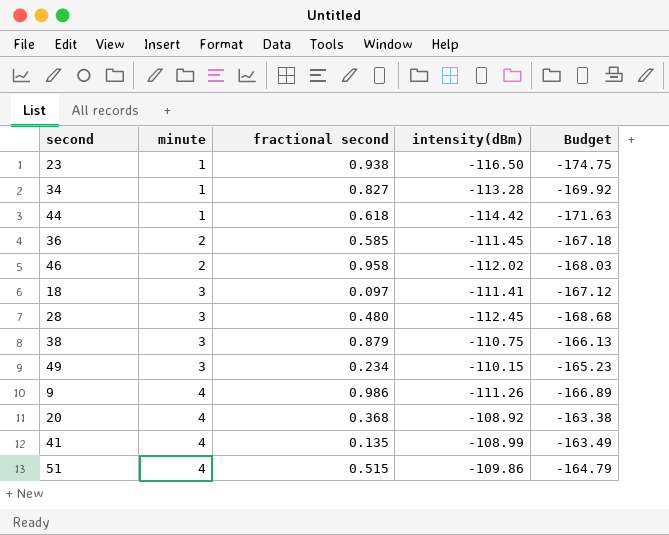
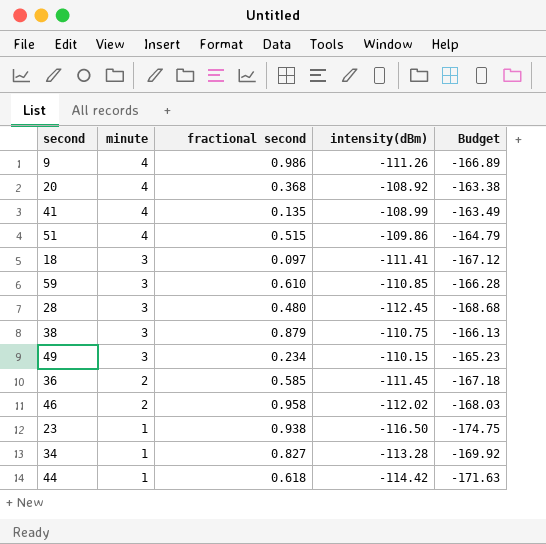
row order: minute ascending -> minute descending
row 59: none -> 3 | 0.610 | -110.85 | -166.28

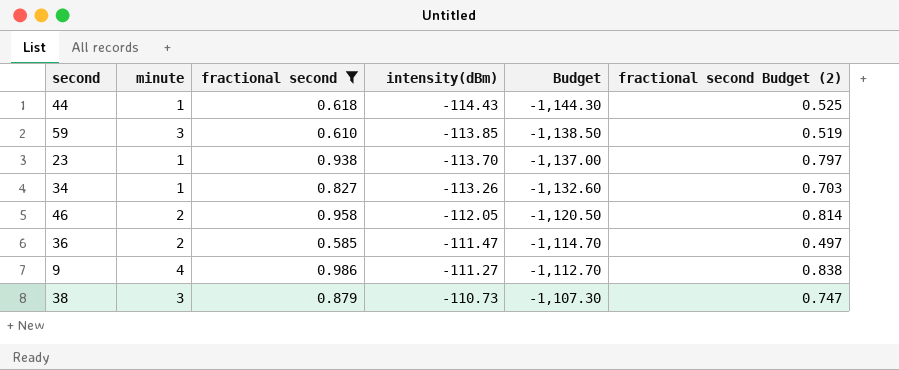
filter: none -> fractional second >= 0.585
row order: minute descending -> intensity(dBm) ascending
column Budget | formula: [intensity(dBm)] * 1.5 -> [intensity(dBm)] * 10
column fractional second Budget (2) | formula: none -> [fractional second] * 0.85
44 | intensity(dBm): -114.42 -> -114.43
59 | intensity(dBm): -110.85 -> -113.85
23 | intensity(dBm): -116.50 -> -113.70
34 | intensity(dBm): -113.28 -> -113.26
46 | intensity(dBm): -112.02 -> -112.05
36 | intensity(dBm): -111.45 -> -111.47
9 | intensity(dBm): -111.26 -> -111.27
38 | intensity(dBm): -110.75 -> -110.73

